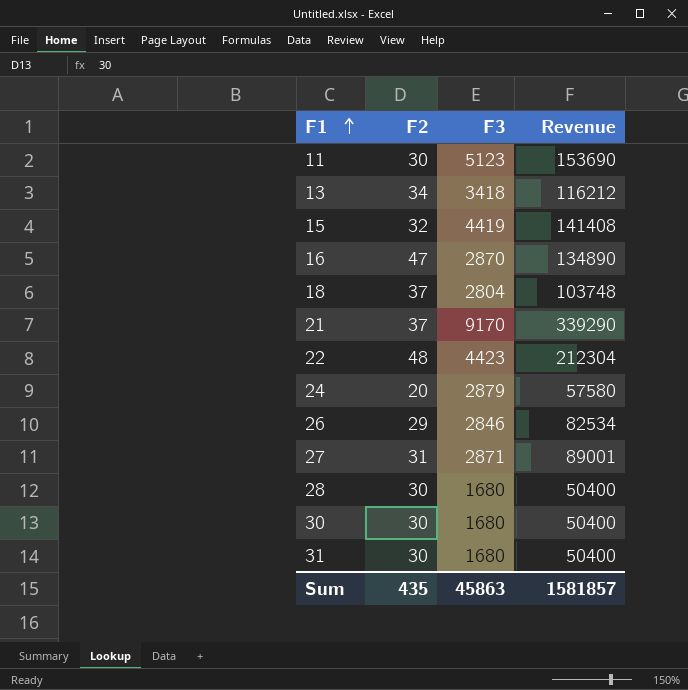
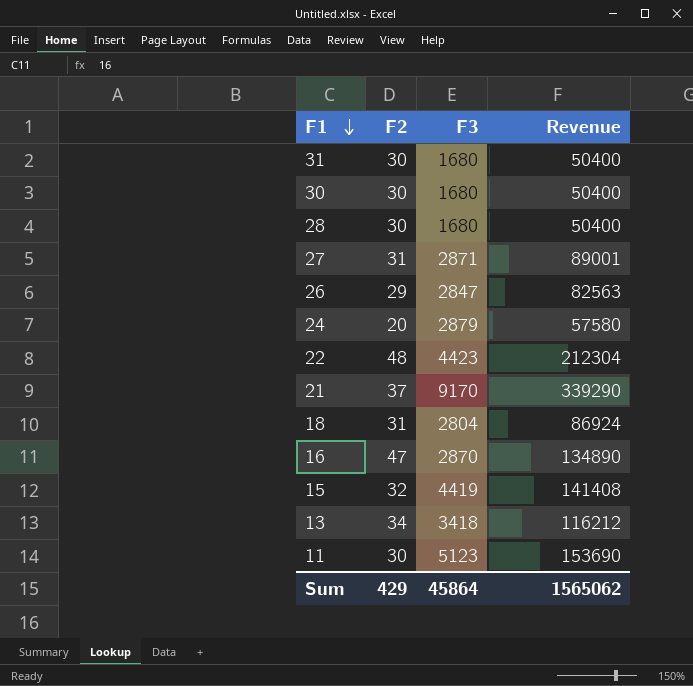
row order: F1 ascending -> F1 descending
26 | F3: 2846 -> 2847
26 | Revenue: 82534 -> 82563
18 | F2: 37 -> 31
18 | Revenue: 103748 -> 86924
Sum | F2: 435 -> 429
Sum | F3: 45863 -> 45864
Sum | Revenue: 1581857 -> 1565062

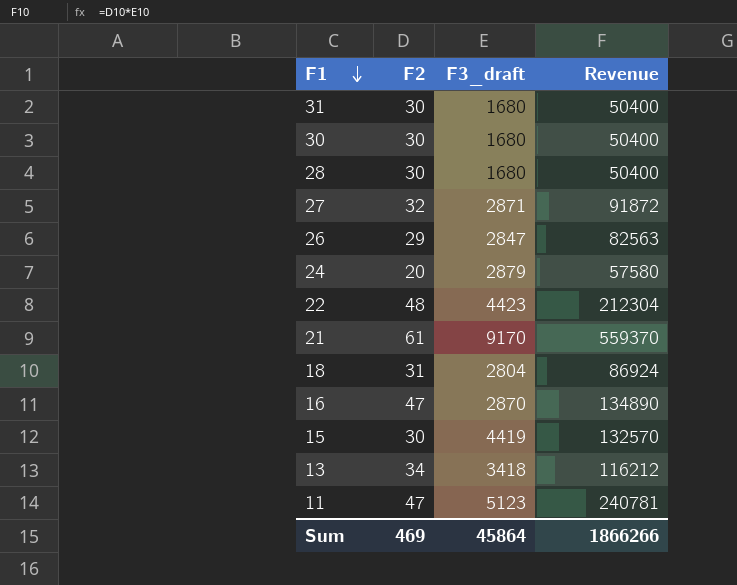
column name: F3 -> F3_draft
27 | F2: 31 -> 32
27 | Revenue: 89001 -> 91872
21 | F2: 37 -> 61
21 | Revenue: 339290 -> 559370
15 | F2: 32 -> 30
15 | Revenue: 141408 -> 132570
11 | F2: 30 -> 47
11 | Revenue: 153690 -> 240781
Sum | F2: 429 -> 469
Sum | Revenue: 1565062 -> 1866266

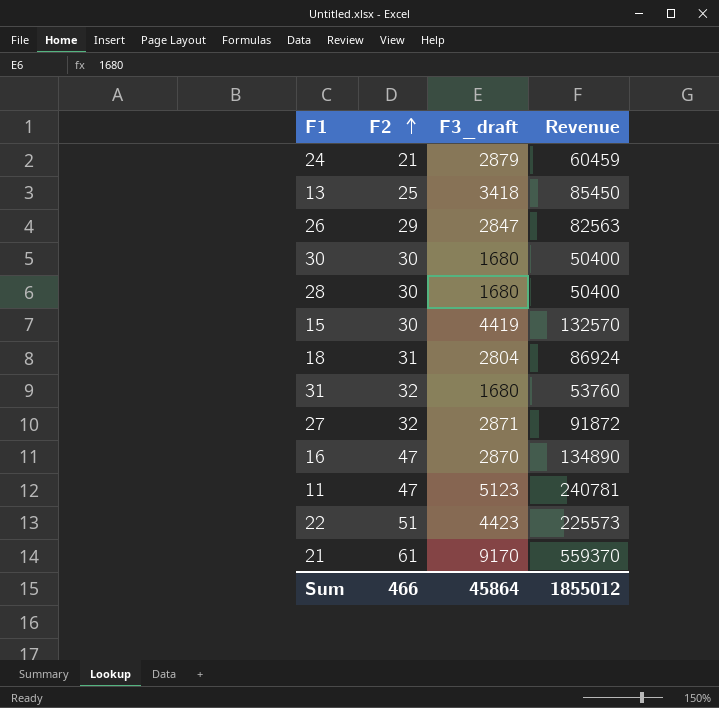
row order: F1 descending -> F2 ascending
24 | F2: 20 -> 21
24 | Revenue: 57580 -> 60459
13 | F2: 34 -> 25
13 | Revenue: 116212 -> 85450
31 | F2: 30 -> 32
31 | Revenue: 50400 -> 53760
22 | F2: 48 -> 51
22 | Revenue: 212304 -> 225573
Sum | F2: 469 -> 466
Sum | Revenue: 1866266 -> 1855012

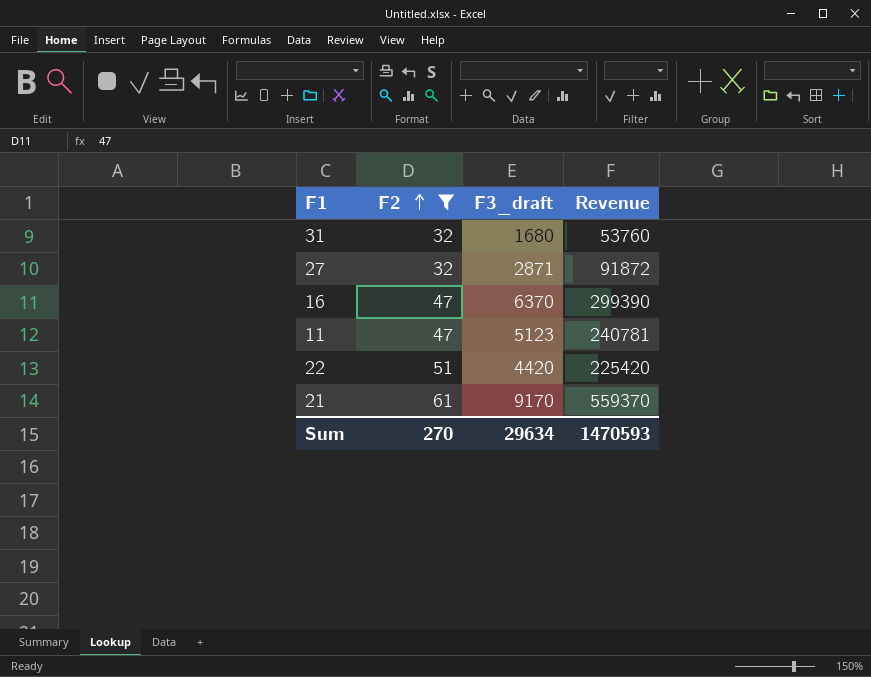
filter: none -> F2 >= 32
16 | F3_draft: 2870 -> 6370
16 | Revenue: 134890 -> 299390
22 | F3_draft: 4423 -> 4420
22 | Revenue: 225573 -> 225420
Sum | F2: 466 -> 270
Sum | F3_draft: 45864 -> 29634
Sum | Revenue: 1855012 -> 1470593

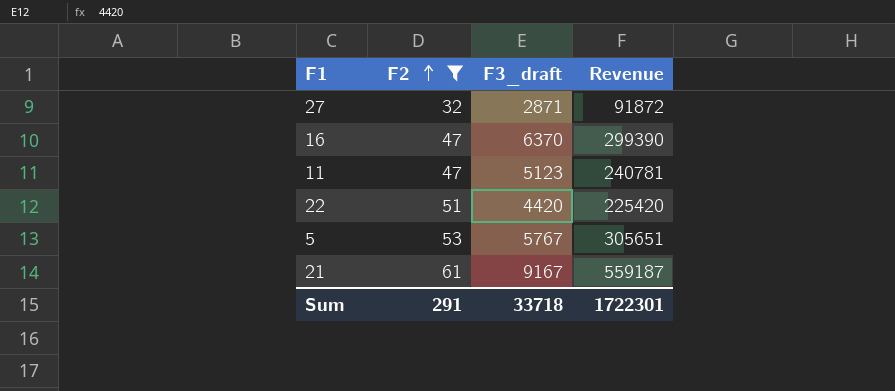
row 31: 32 | 1680 | 53760 -> none
row 5: none -> 53 | 5767 | 305651
21 | F3_draft: 9170 -> 9167
21 | Revenue: 559370 -> 559187
Sum | F2: 270 -> 291
Sum | F3_draft: 29634 -> 33718
Sum | Revenue: 1470593 -> 1722301

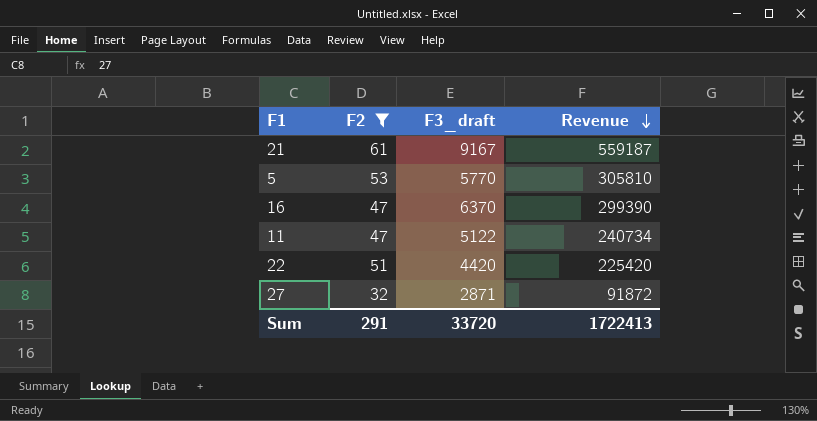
row order: F2 ascending -> Revenue descending
5 | F3_draft: 5767 -> 5770
5 | Revenue: 305651 -> 305810
11 | F3_draft: 5123 -> 5122
11 | Revenue: 240781 -> 240734
Sum | F3_draft: 33718 -> 33720
Sum | Revenue: 1722301 -> 1722413

